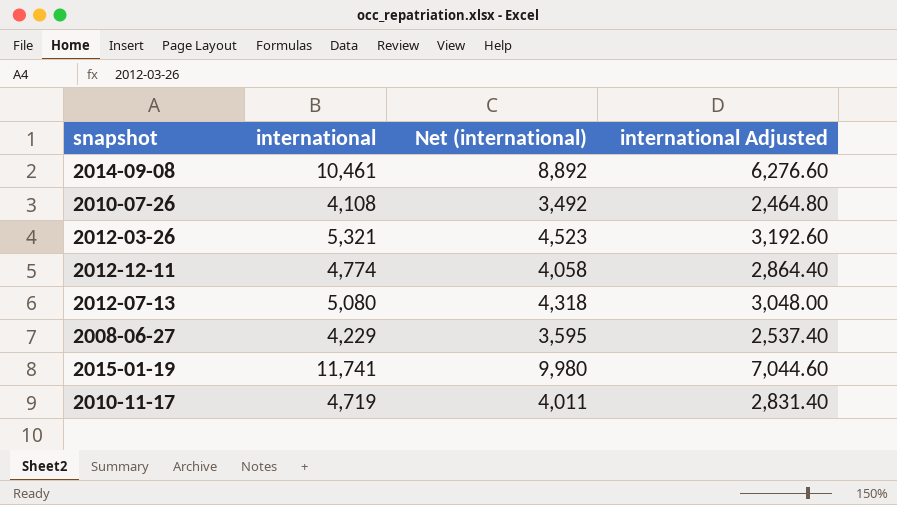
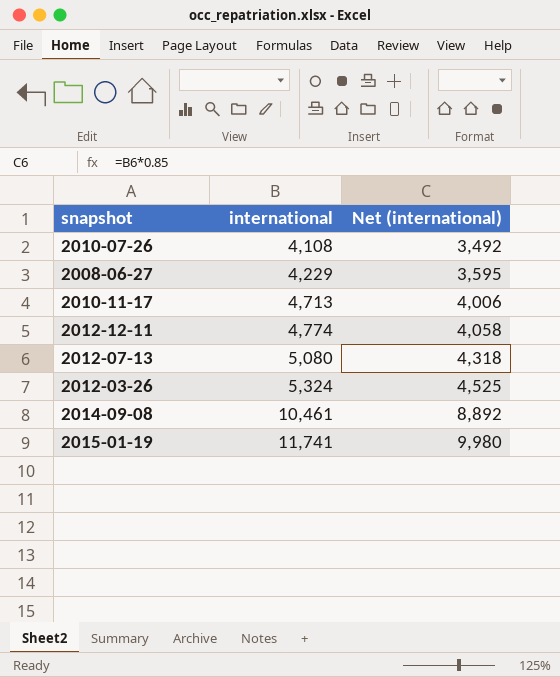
row order: none -> international ascending
column international Adjusted | formula: [international] * 0.6 -> none
2010-11-17 | international: 4,719 -> 4,713
2010-11-17 | Net (international): 4,011 -> 4,006
2012-03-26 | international: 5,321 -> 5,324
2012-03-26 | Net (international): 4,523 -> 4,525

